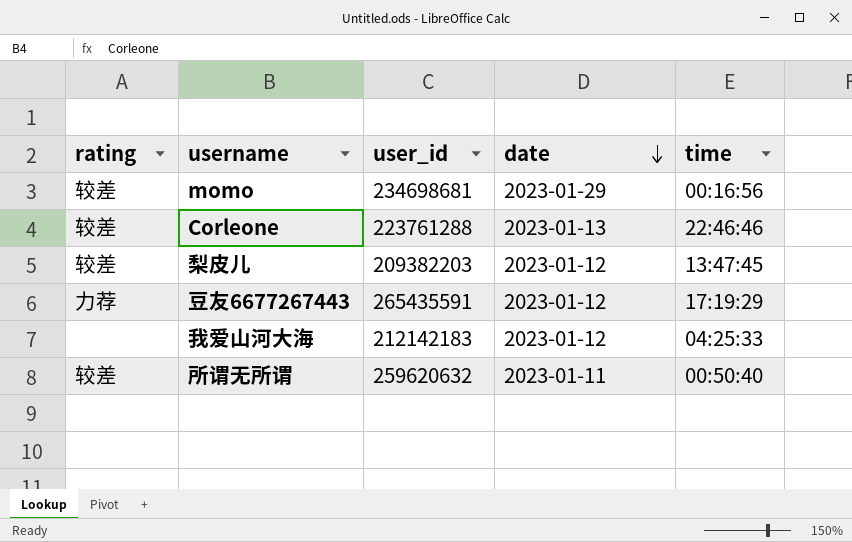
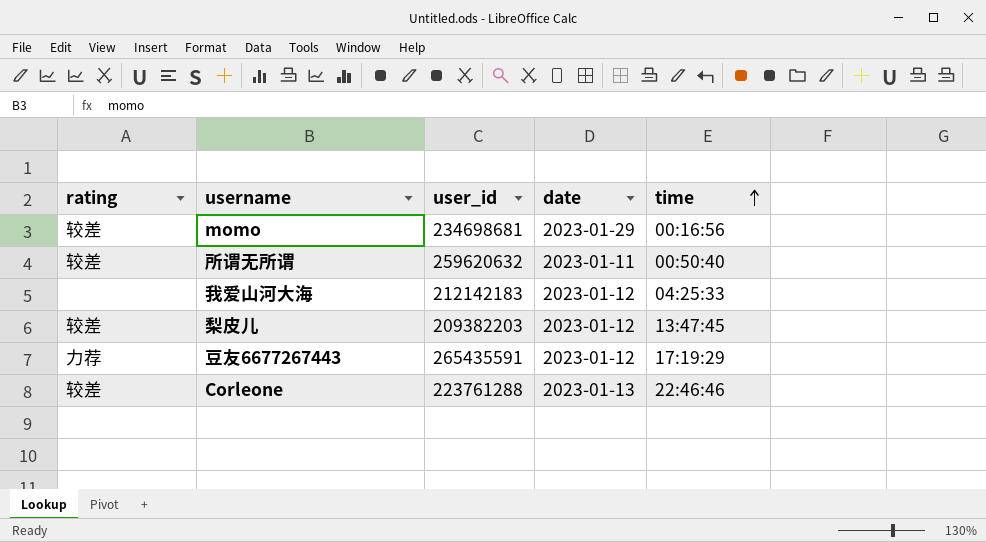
row order: date descending -> time ascending

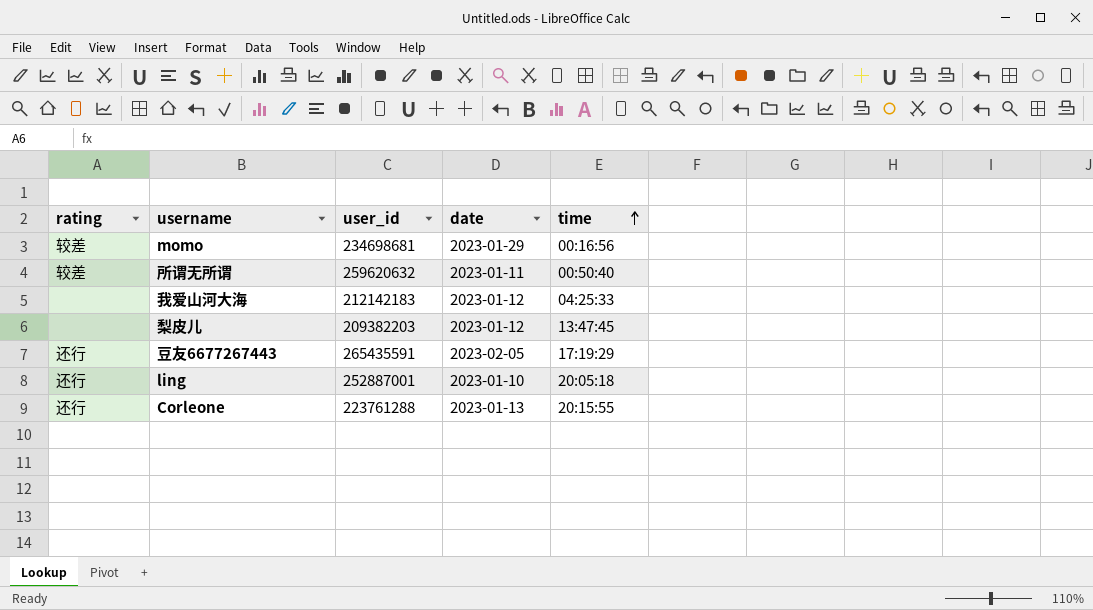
梨皮儿 | rating: 较差 -> none
豆友6677267443 | rating: 力荐 -> 还行
豆友6677267443 | date: 2023-01-12 -> 2023-02-05
row ling: none -> 还行 | 252887001 | 2023-01-10 | 20:05:18
Corleone | rating: 较差 -> 还行
Corleone | time: 22:46:46 -> 20:15:55

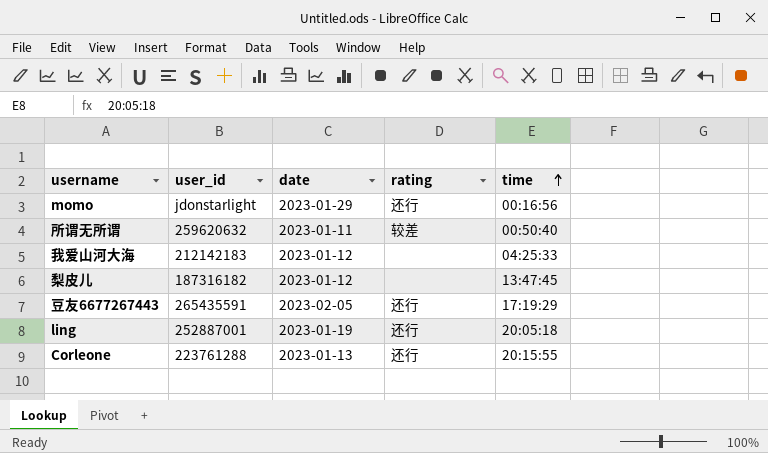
column rating | position: 1 -> 4
momo | user_id: 234698681 -> jdonstarlight
momo | rating: 较差 -> 还行
梨皮儿 | user_id: 209382203 -> 187316182
ling | date: 2023-01-10 -> 2023-01-19

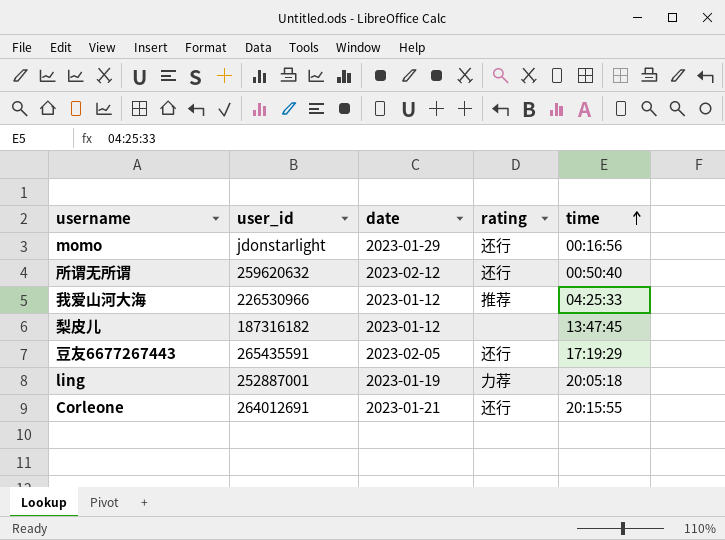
所谓无所谓 | date: 2023-01-11 -> 2023-02-12
所谓无所谓 | rating: 较差 -> 还行
我爱山河大海 | user_id: 212142183 -> 226530966
我爱山河大海 | rating: none -> 推荐
ling | rating: 还行 -> 力荐
Corleone | user_id: 223761288 -> 264012691
Corleone | date: 2023-01-13 -> 2023-01-21

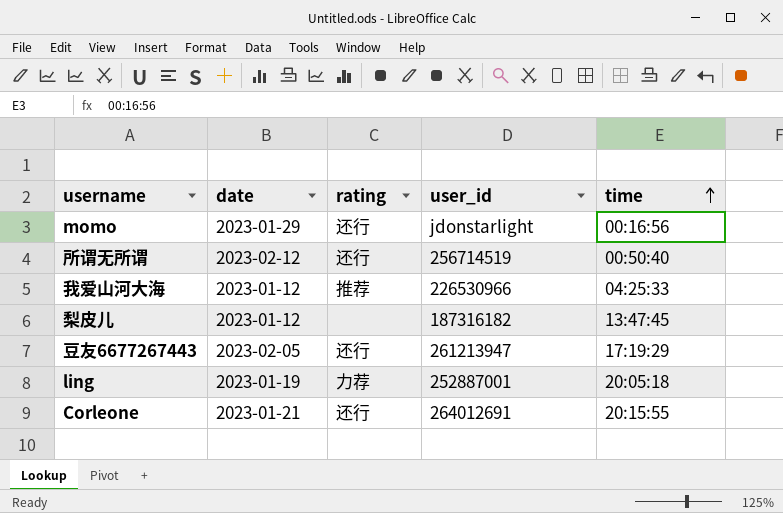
column user_id | position: 2 -> 4
所谓无所谓 | user_id: 259620632 -> 256714519
豆友6677267443 | user_id: 265435591 -> 261213947

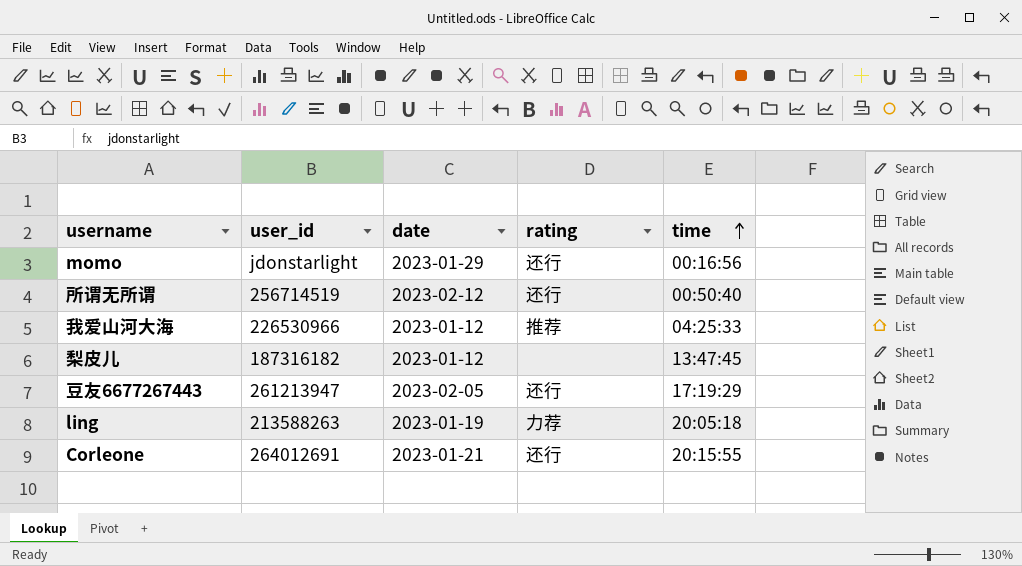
column user_id | position: 4 -> 2
ling | user_id: 252887001 -> 213588263

